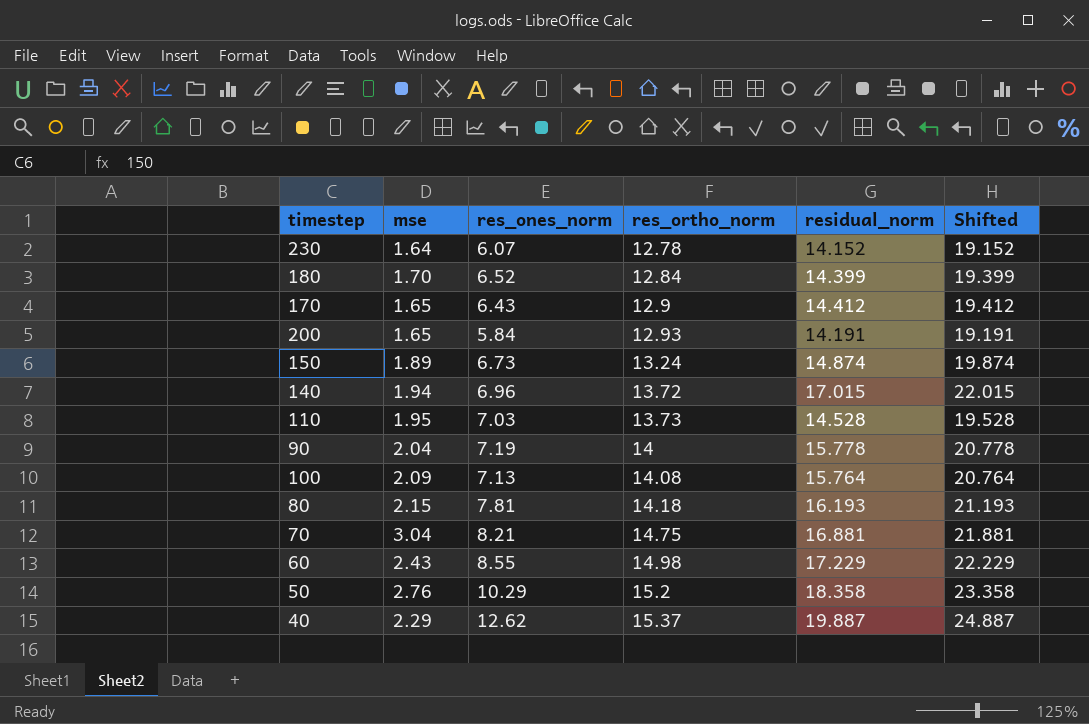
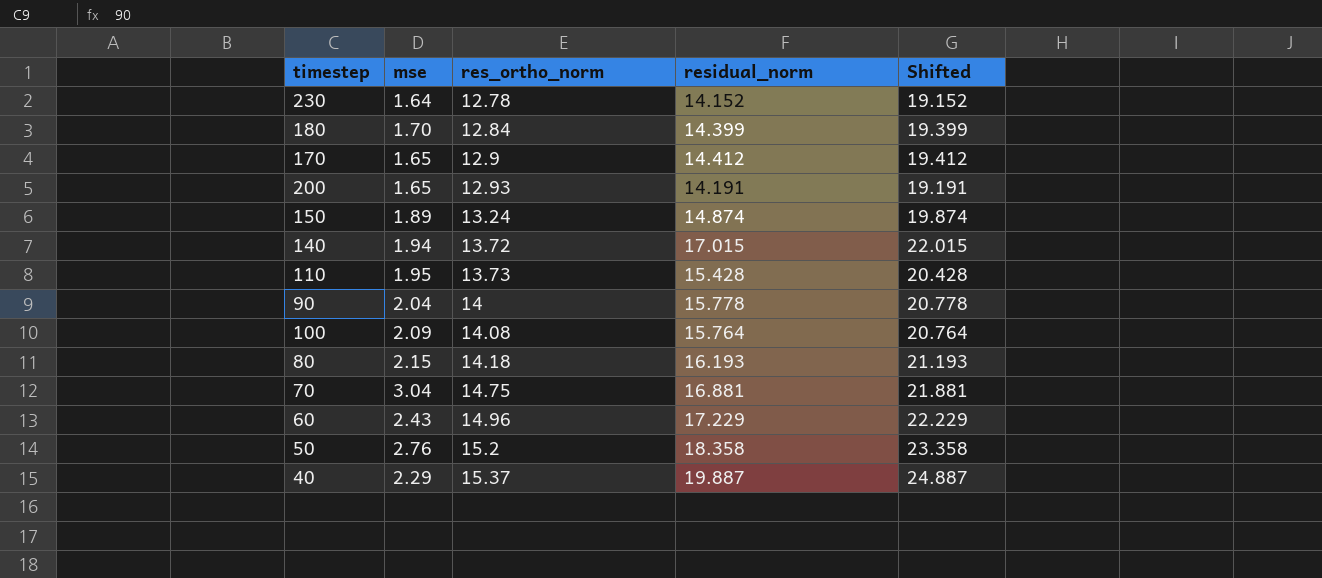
column res_ones_norm | position: 3 -> none
110 | residual_norm: 14.528 -> 15.428
110 | Shifted: 19.528 -> 20.428
60 | res_ortho_norm: 14.98 -> 14.96

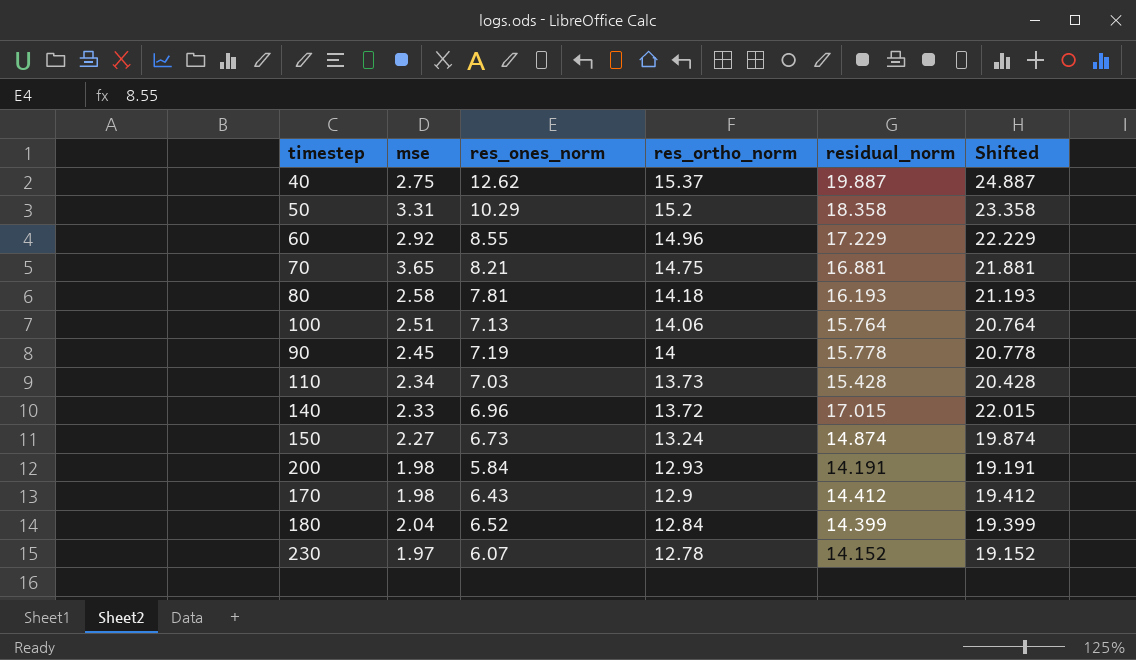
row order: res_ortho_norm ascending -> res_ortho_norm descending
column res_ones_norm | position: none -> 3
40 | mse: 2.29 -> 2.75
50 | mse: 2.76 -> 3.31
60 | mse: 2.43 -> 2.92
70 | mse: 3.04 -> 3.65
80 | mse: 2.15 -> 2.58
100 | mse: 2.09 -> 2.51
100 | res_ortho_norm: 14.08 -> 14.06
90 | mse: 2.04 -> 2.45
110 | mse: 1.95 -> 2.34
140 | mse: 1.94 -> 2.33
150 | mse: 1.89 -> 2.27
200 | mse: 1.65 -> 1.98
170 | mse: 1.65 -> 1.98
180 | mse: 1.70 -> 2.04
230 | mse: 1.64 -> 1.97

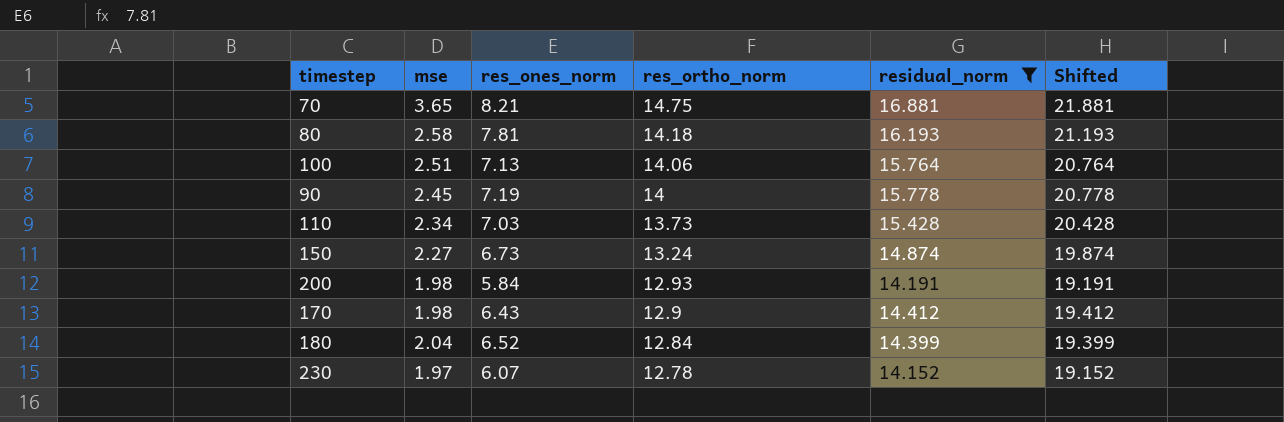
filter: none -> residual_norm <= 16.881

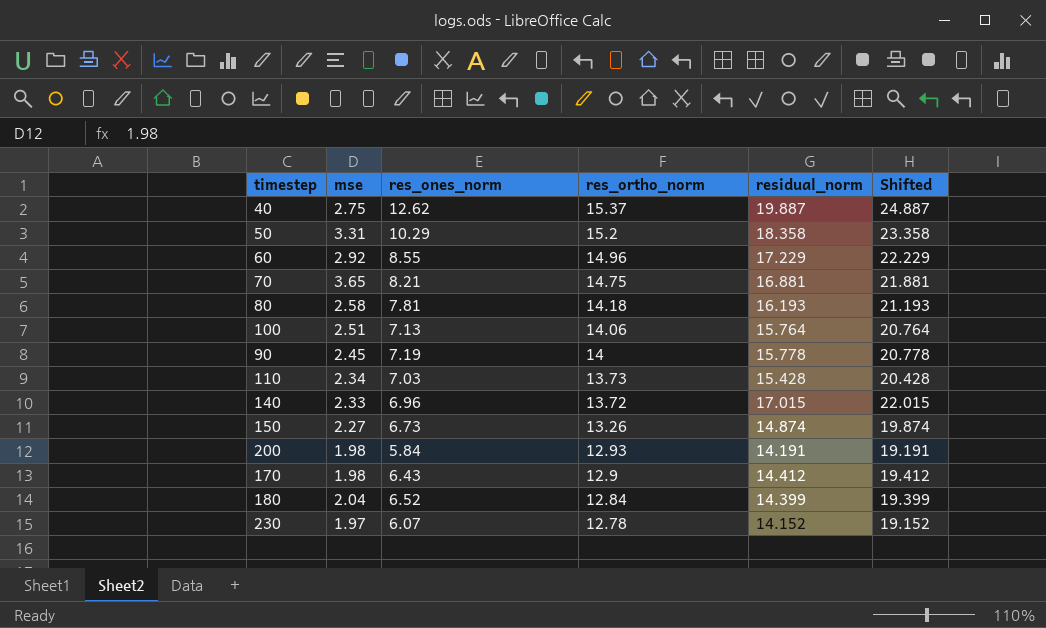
filter: residual_norm <= 16.881 -> none
150 | res_ortho_norm: 13.24 -> 13.26

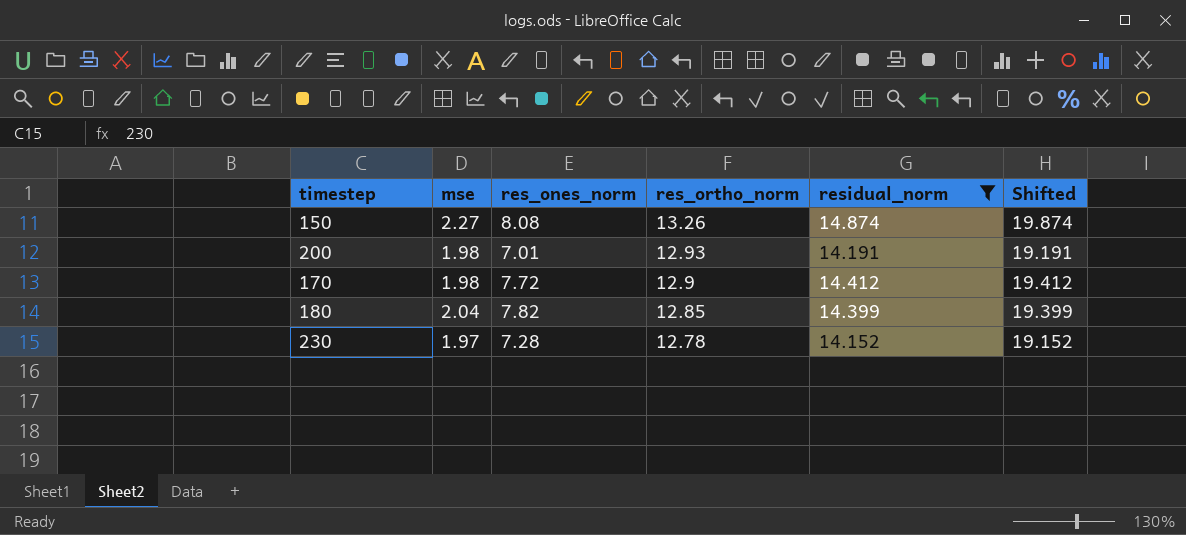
filter: none -> residual_norm <= 14.874
150 | res_ones_norm: 6.73 -> 8.08
200 | res_ones_norm: 5.84 -> 7.01
170 | res_ones_norm: 6.43 -> 7.72
180 | res_ones_norm: 6.52 -> 7.82
180 | res_ortho_norm: 12.84 -> 12.85
230 | res_ones_norm: 6.07 -> 7.28

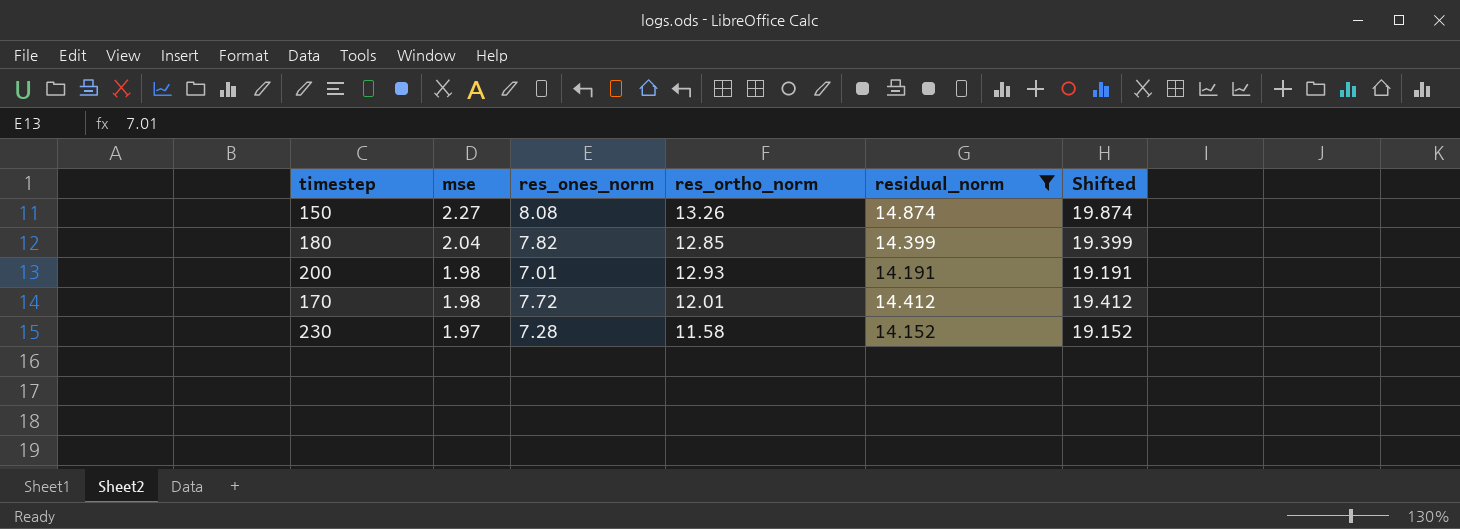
row order: res_ortho_norm descending -> mse descending
170 | res_ortho_norm: 12.9 -> 12.01
230 | res_ortho_norm: 12.78 -> 11.58

